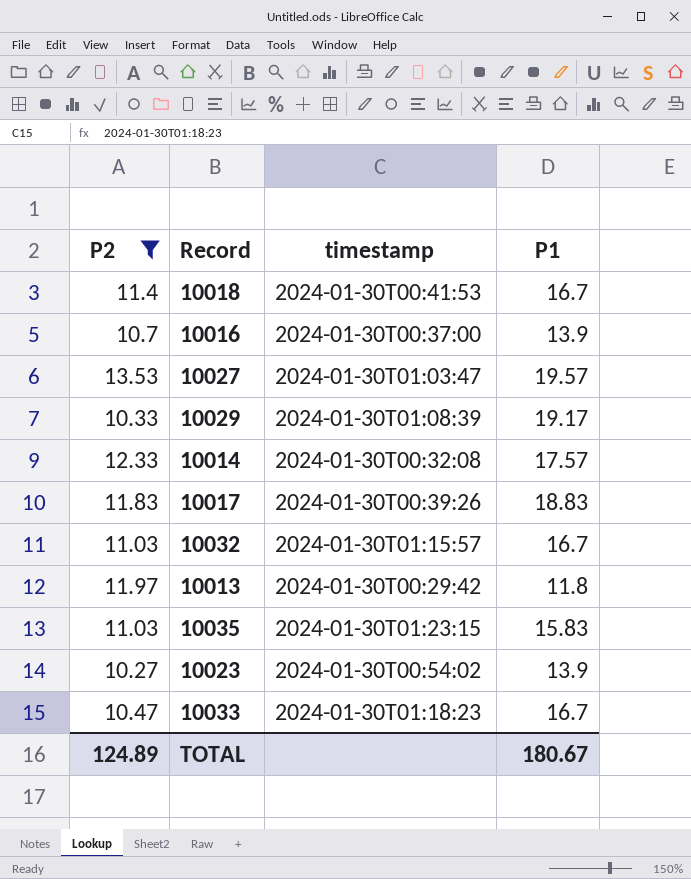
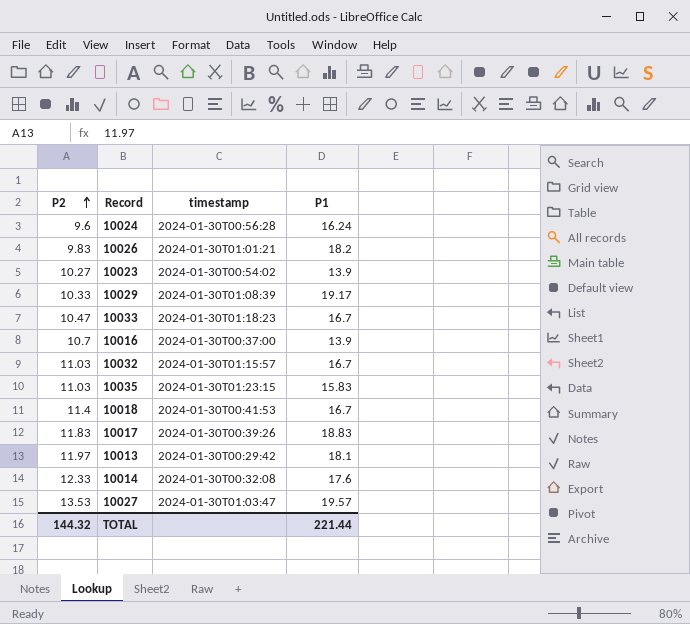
filter: P2 >= 10.27 -> none
row order: none -> P2 ascending
10013 | P1: 11.8 -> 18.1
10014 | P1: 17.57 -> 17.6
TOTAL | P2: 124.89 -> 144.32
TOTAL | P1: 180.67 -> 221.44

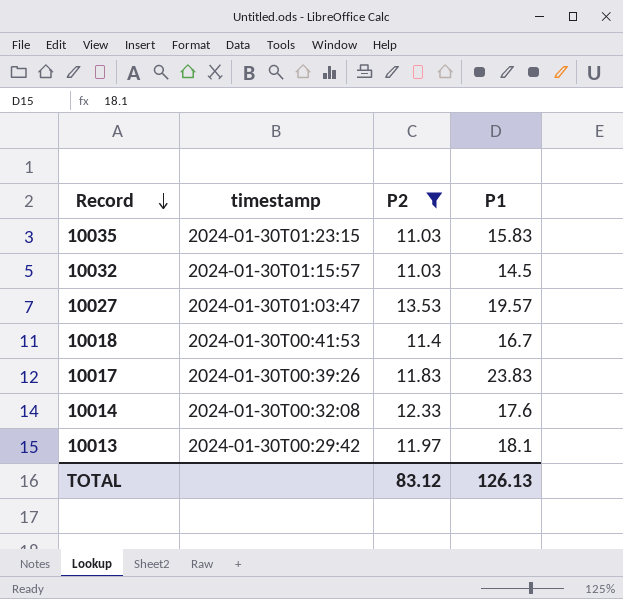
filter: none -> P2 >= 11.03
row order: P2 ascending -> Record descending
column P2 | position: 1 -> 3
10032 | P1: 16.7 -> 14.5
10017 | P1: 18.83 -> 23.83
TOTAL | P2: 144.32 -> 83.12
TOTAL | P1: 221.44 -> 126.13

